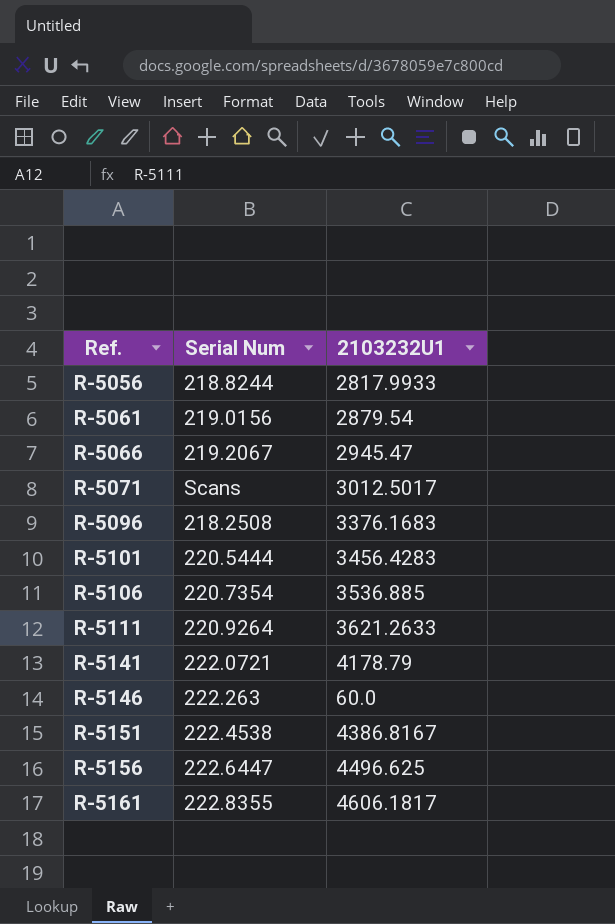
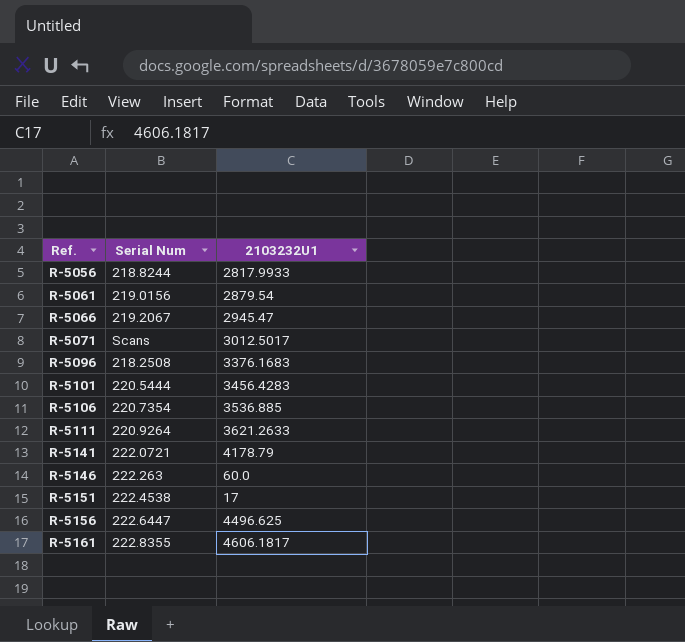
R-5151 | 2103232U1: 4386.8167 -> 17

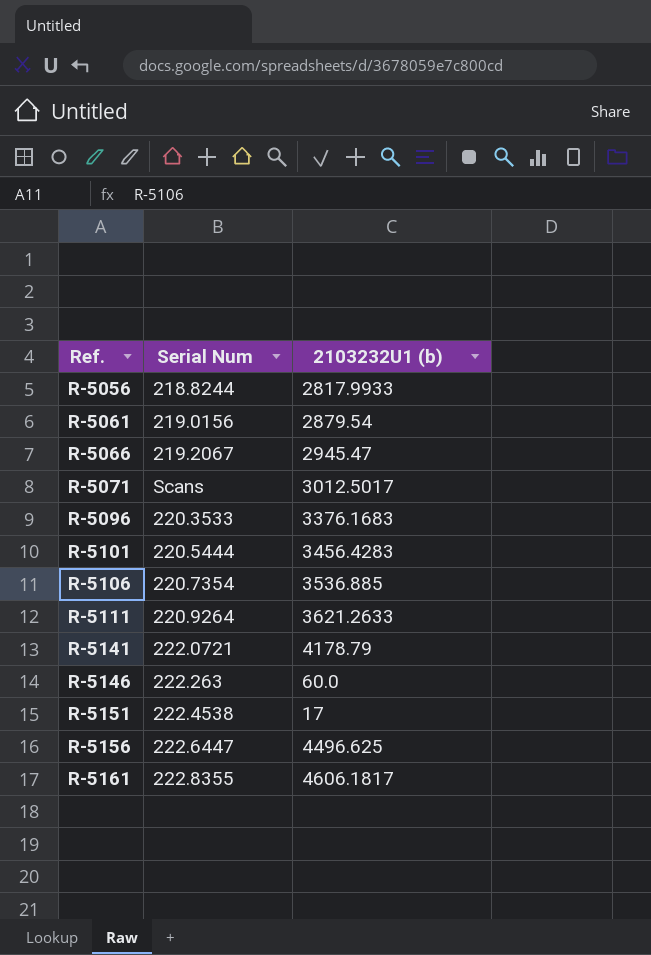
column name: 2103232U1 -> 2103232U1 (b)
R-5096 | Serial Num: 218.2508 -> 220.3533

